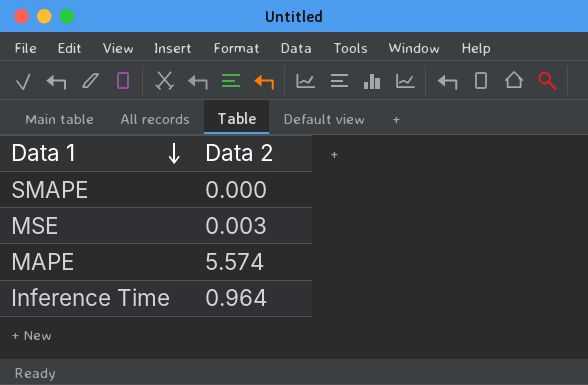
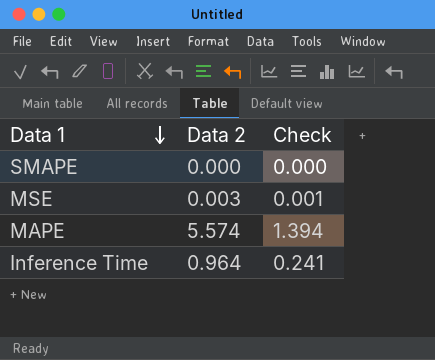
column Check | formula: none -> [Data 2] * 0.25

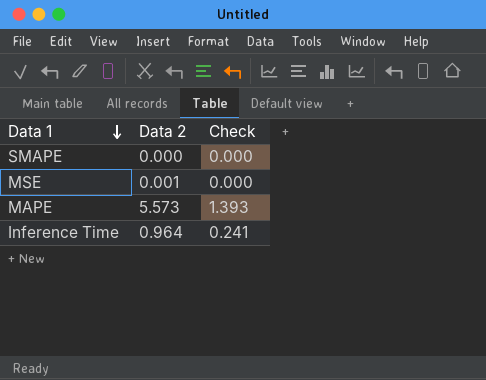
MSE | Data 2: 0.003 -> 0.001
MSE | Check: 0.001 -> 0.000
MAPE | Data 2: 5.574 -> 5.573
MAPE | Check: 1.394 -> 1.393

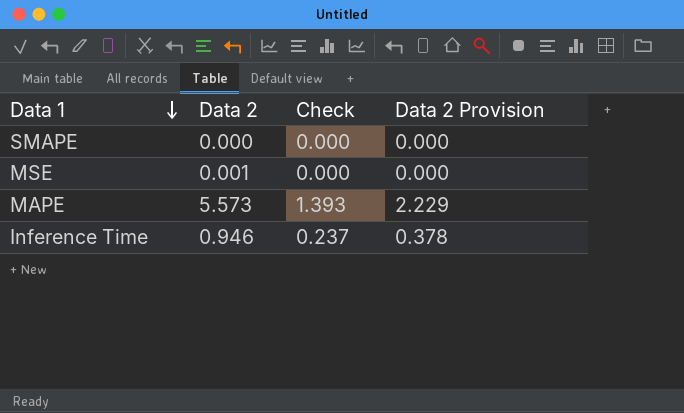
column Data 2 Provision | formula: none -> [Data 2] * 0.4
Inference Time | Data 2: 0.964 -> 0.946
Inference Time | Check: 0.241 -> 0.237

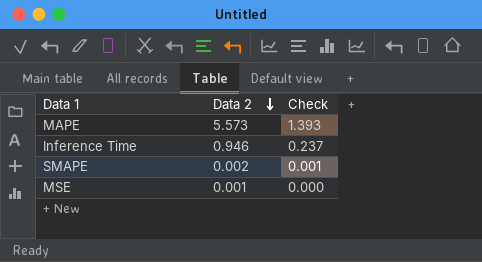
row order: Data 1 descending -> Data 2 descending
column Data 2 Provision | formula: [Data 2] * 0.4 -> none
SMAPE | Data 2: 0.000 -> 0.002
SMAPE | Check: 0.000 -> 0.001

